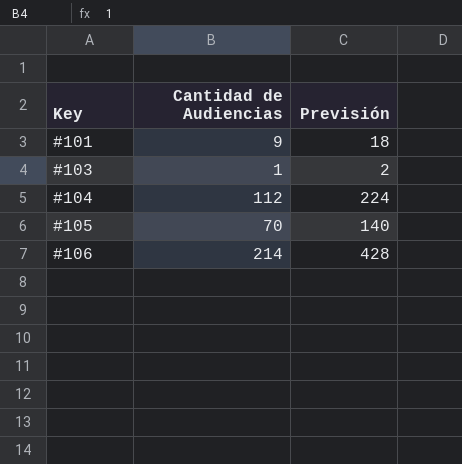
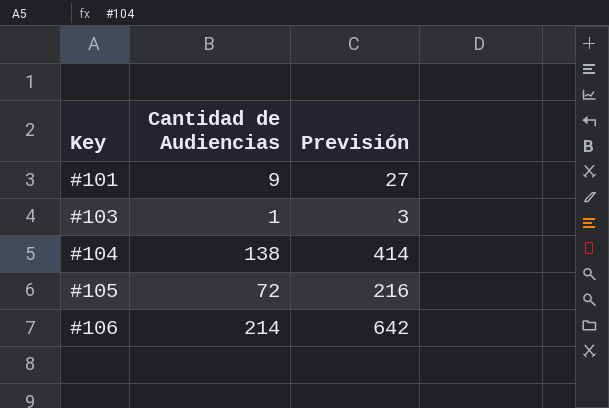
column Previsión | formula: [Cantidad de Audiencias] * 2 -> [Cantidad de Audiencias] * 3
#104 | Cantidad de Audiencias: 112 -> 138
#105 | Cantidad de Audiencias: 70 -> 72

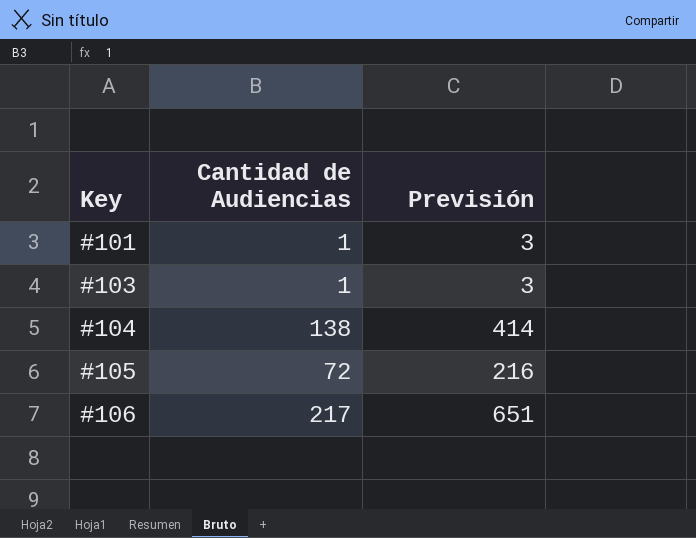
#101 | Cantidad de Audiencias: 9 -> 1
#101 | Previsión: 27 -> 3
#106 | Cantidad de Audiencias: 214 -> 217
#106 | Previsión: 642 -> 651

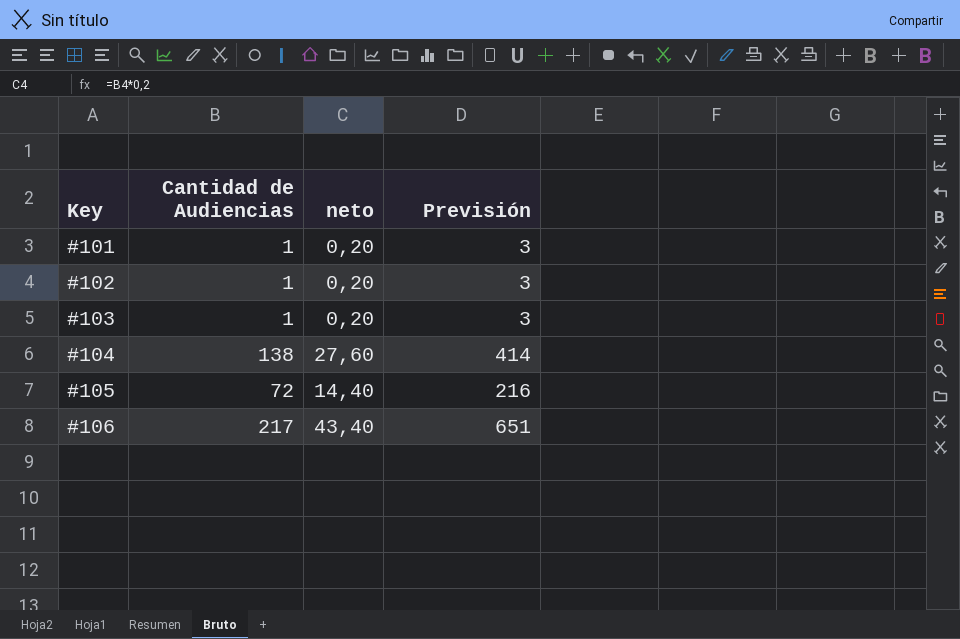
column neto | formula: none -> [Cantidad de Audiencias] * 0,2
row #102: none -> 1 | 0,20 | 3

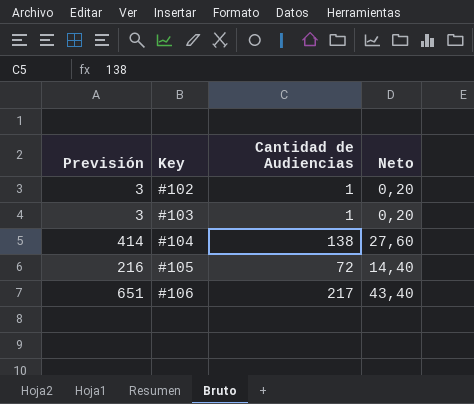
column Previsión | position: 4 -> 1
column name: neto -> Neto
row #101: 1 | 0,20 | 3 -> none

